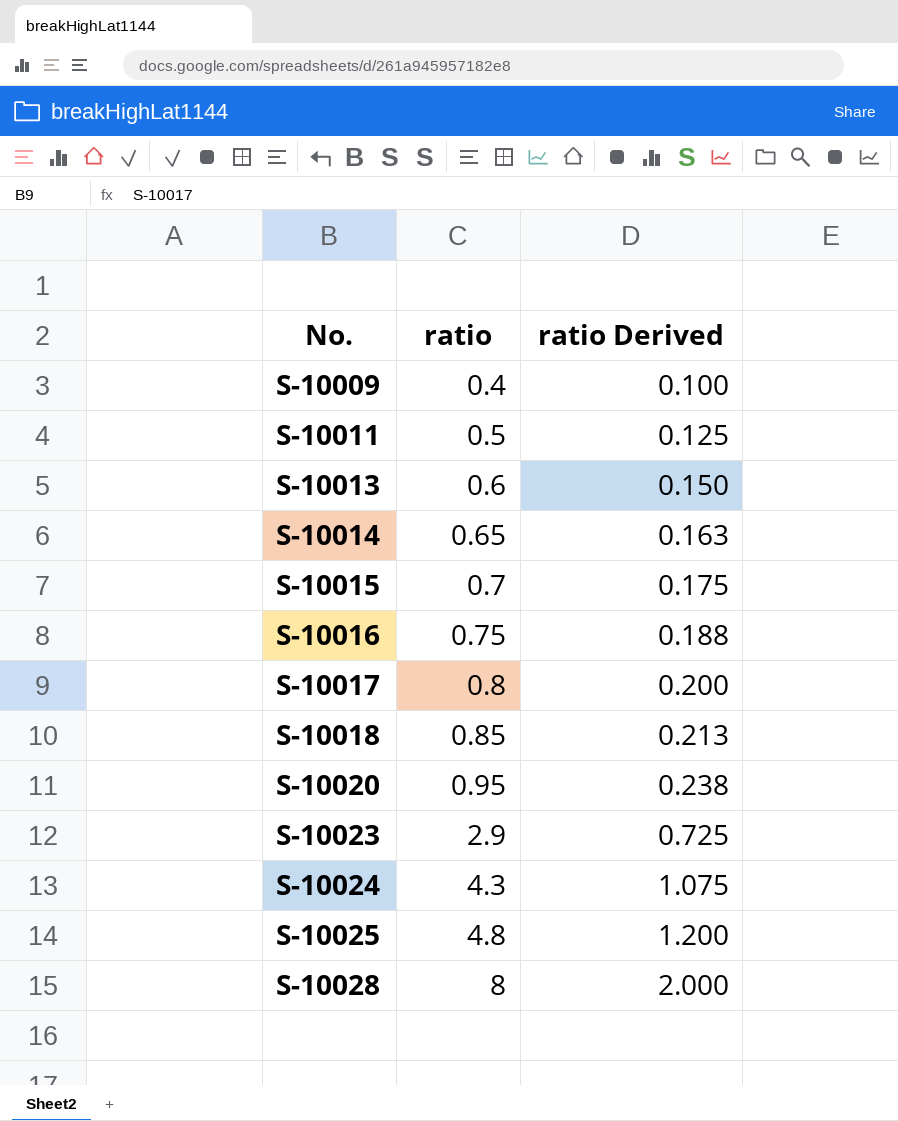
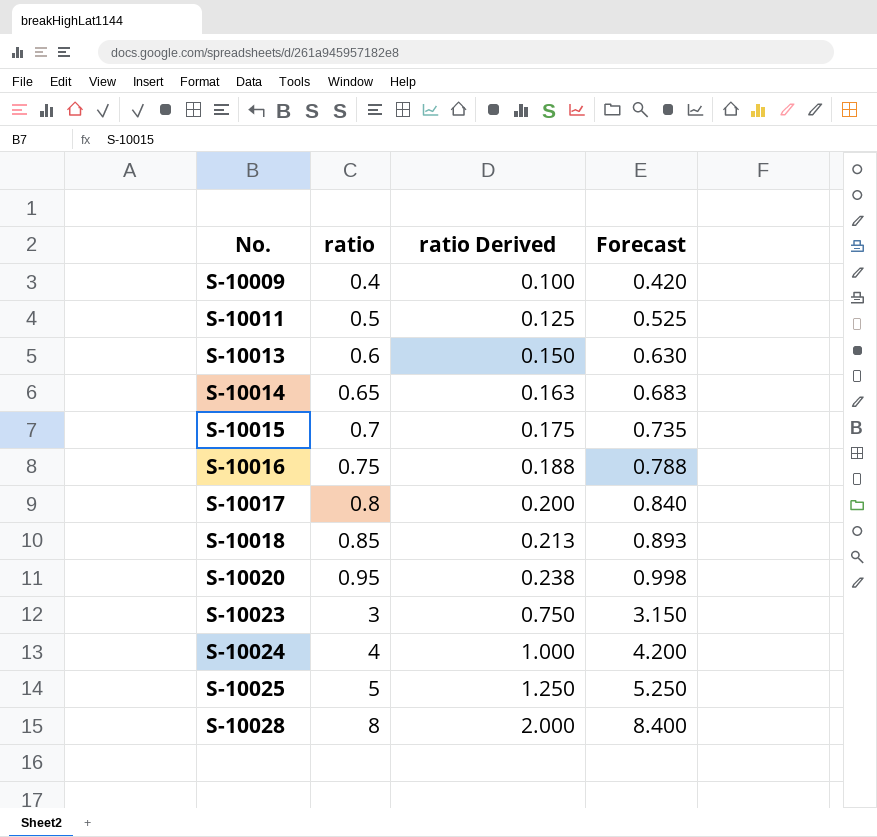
column Forecast | formula: none -> [ratio] * 1.05
S-10023 | ratio: 2.9 -> 3
S-10023 | ratio Derived: 0.725 -> 0.750
S-10024 | ratio: 4.3 -> 4
S-10024 | ratio Derived: 1.075 -> 1.000
S-10025 | ratio: 4.8 -> 5
S-10025 | ratio Derived: 1.200 -> 1.250

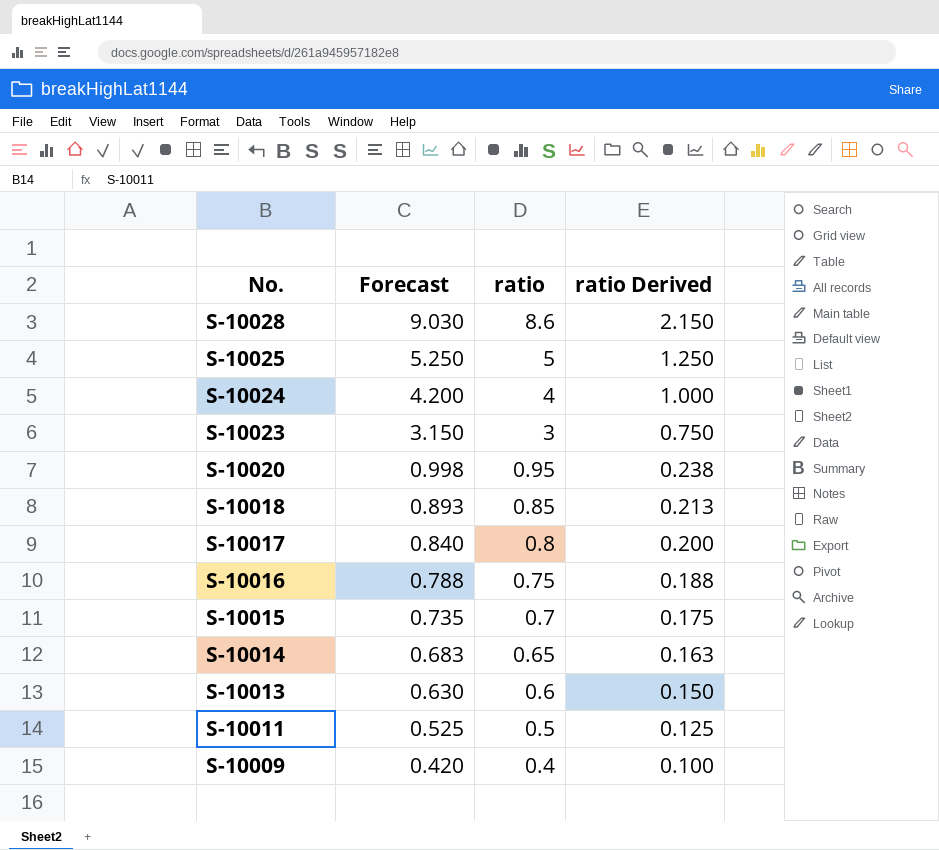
row order: No. ascending -> No. descending
column Forecast | position: 4 -> 2
S-10028 | Forecast: 8.400 -> 9.030
S-10028 | ratio: 8 -> 8.6
S-10028 | ratio Derived: 2.000 -> 2.150

